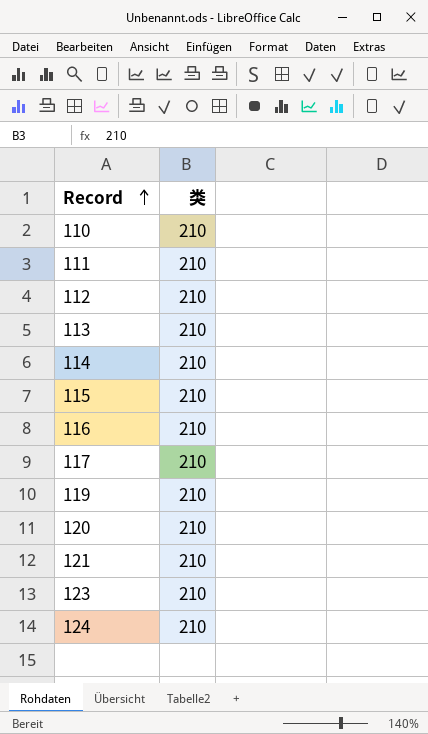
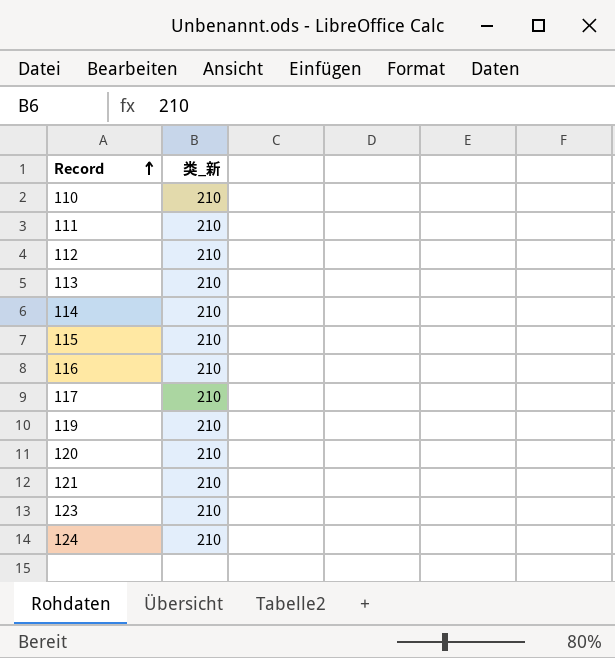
column name: 类 -> 类_新

